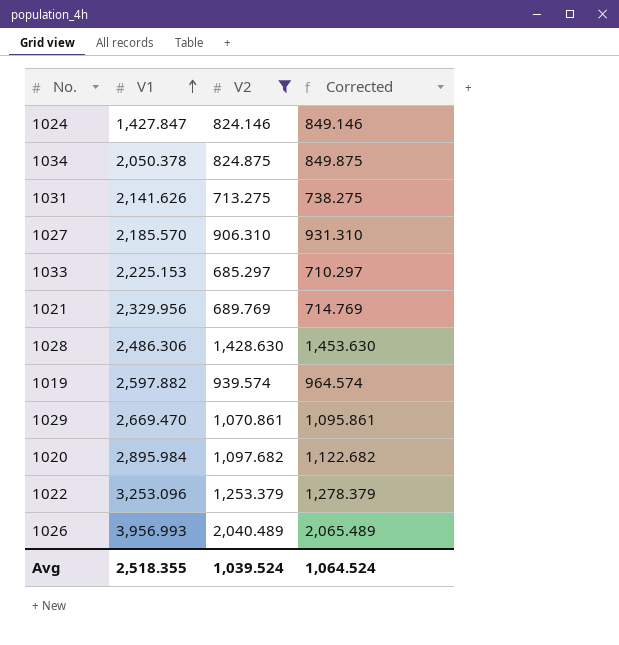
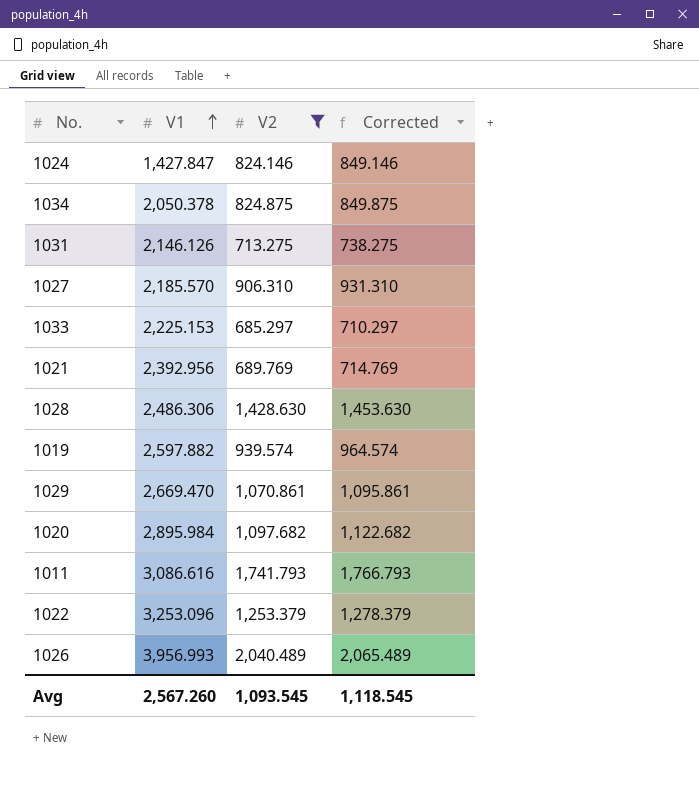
1031 | V1: 2,141.626 -> 2,146.126
1021 | V1: 2,329.956 -> 2,392.956
row 1011: none -> 3,086.616 | 1,741.793 | 1,766.793
Avg | V1: 2,518.355 -> 2,567.260
Avg | V2: 1,039.524 -> 1,093.545
Avg | Corrected: 1,064.524 -> 1,118.545

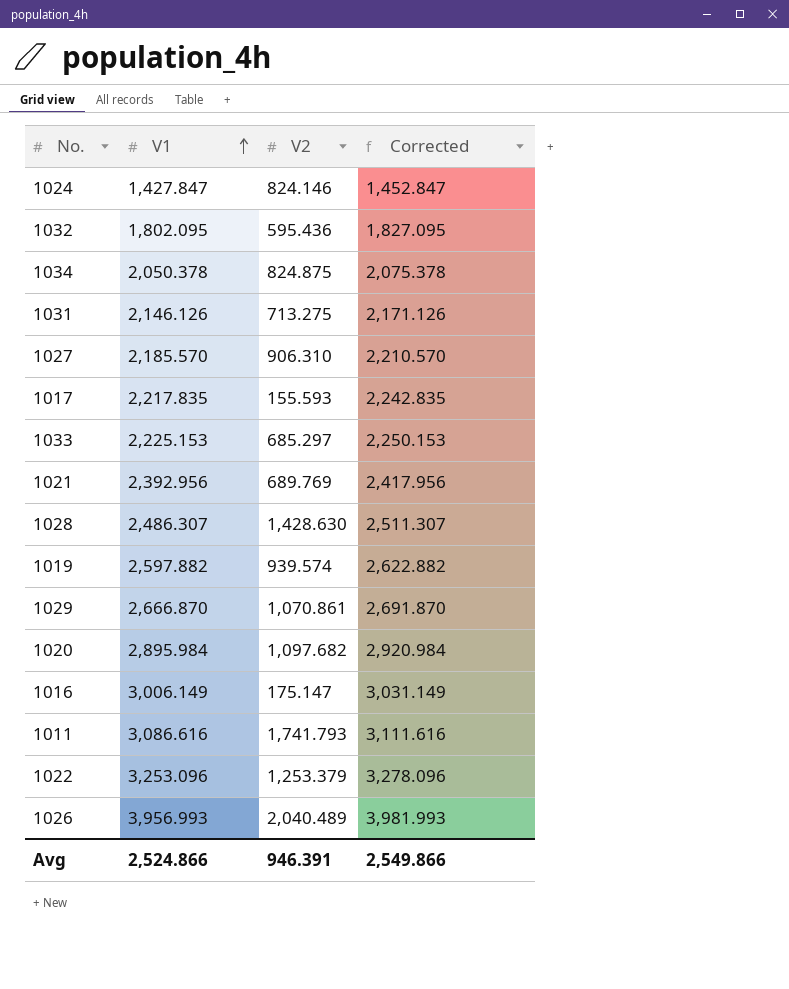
filter: V2 >= 685.297 -> none
column Corrected | formula: [V2] + 25 -> [V1] + 25
1028 | V1: 2,486.306 -> 2,486.307
1029 | V1: 2,669.470 -> 2,666.870
Avg | V1: 2,567.260 -> 2,524.866
Avg | V2: 1,093.545 -> 946.391
Avg | Corrected: 1,118.545 -> 2,549.866

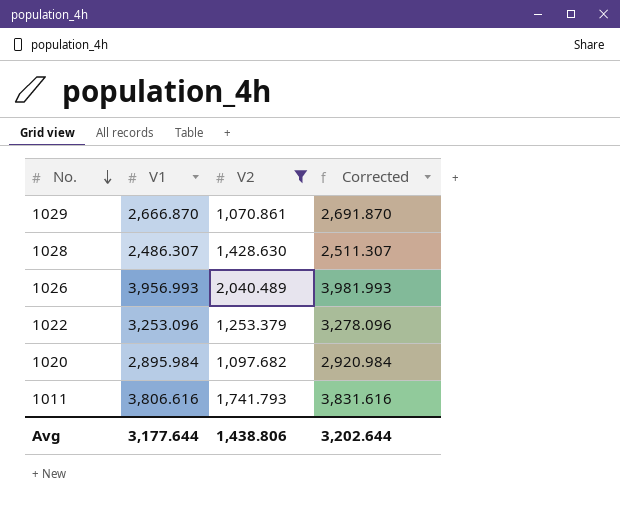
filter: none -> V2 >= 1,070.861
row order: V1 ascending -> No. descending
1011 | V1: 3,086.616 -> 3,806.616
1011 | Corrected: 3,111.616 -> 3,831.616
Avg | V1: 2,524.866 -> 3,177.644
Avg | V2: 946.391 -> 1,438.806
Avg | Corrected: 2,549.866 -> 3,202.644

